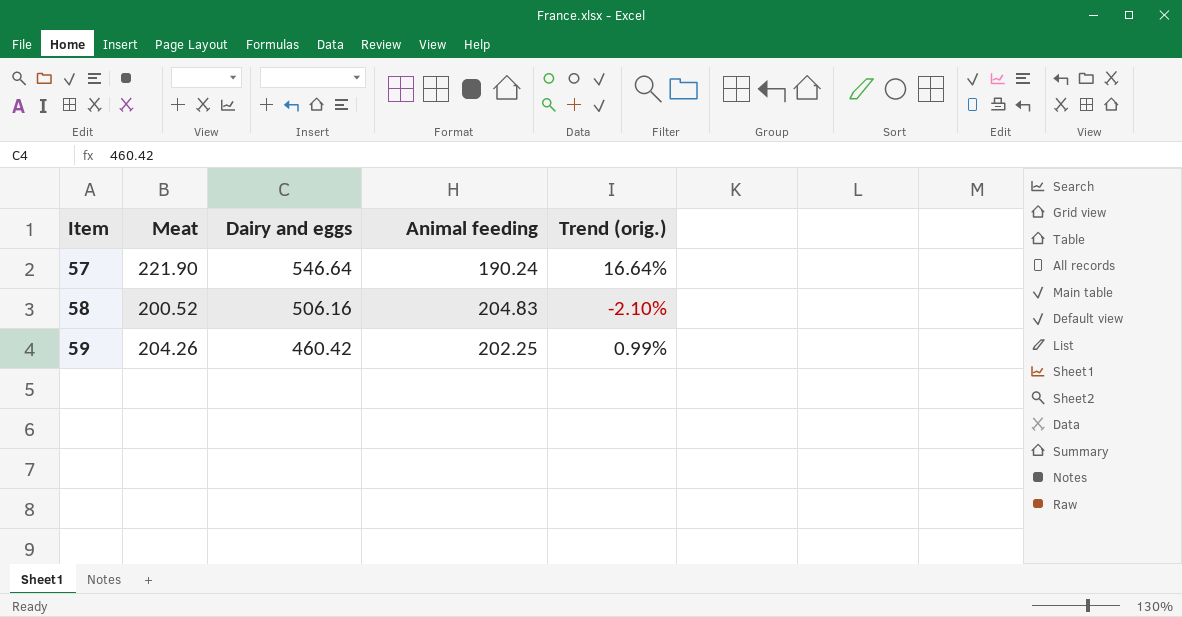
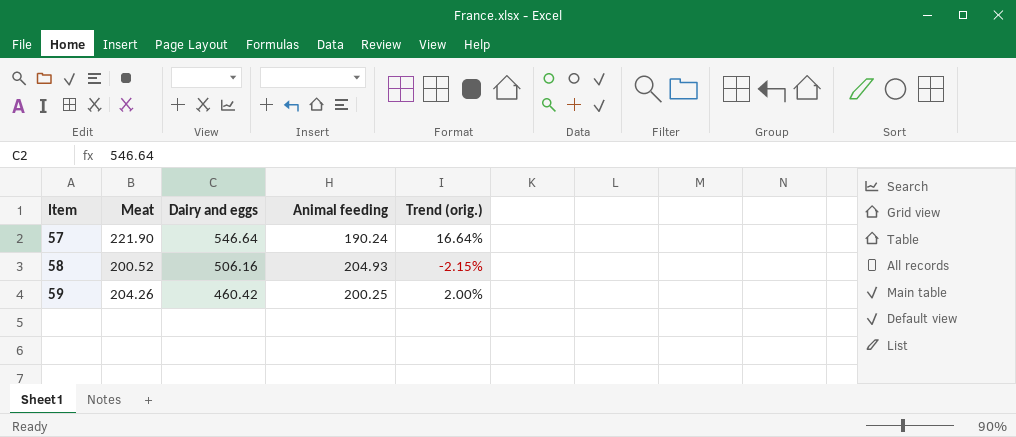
58 | Animal feeding: 204.83 -> 204.93
58 | Trend (orig.): -2.10% -> -2.15%
59 | Animal feeding: 202.25 -> 200.25
59 | Trend (orig.): 0.99% -> 2.00%

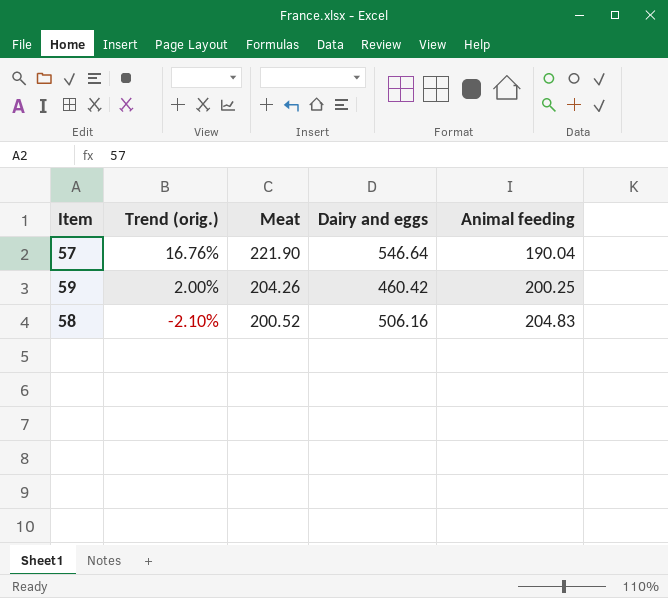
row order: Item ascending -> Trend (orig.) descending
column Trend (orig.) | position: 5 -> 2
57 | Trend (orig.): 16.64% -> 16.76%
57 | Animal feeding: 190.24 -> 190.04
58 | Trend (orig.): -2.15% -> -2.10%
58 | Animal feeding: 204.93 -> 204.83

